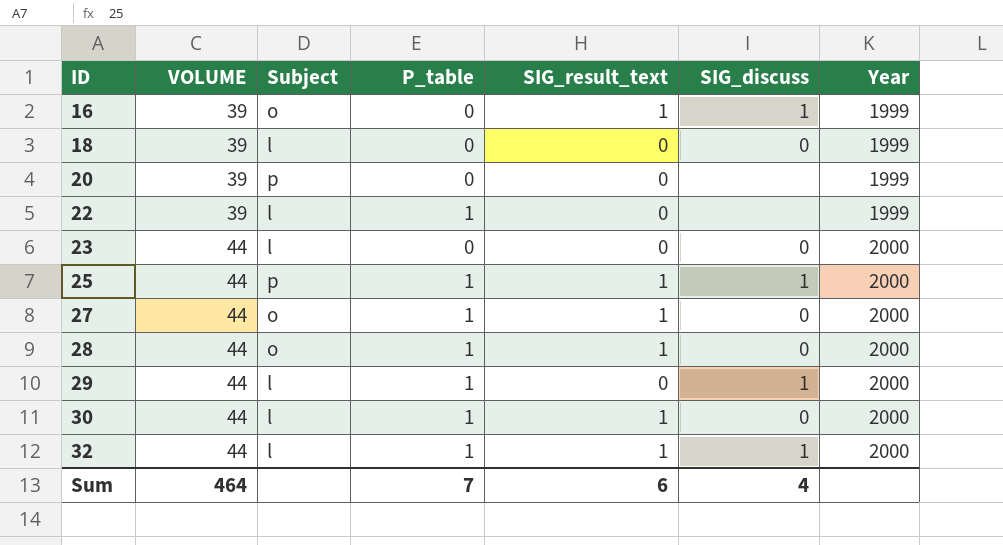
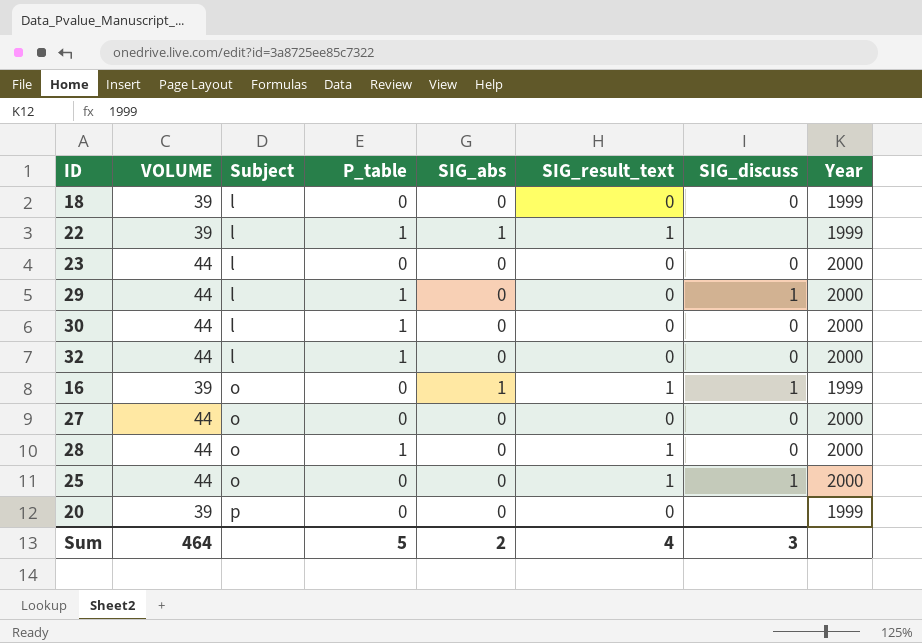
row order: ID ascending -> Subject ascending
column SIG_abs | position: none -> 5
22 | SIG_result_text: 0 -> 1
30 | SIG_result_text: 1 -> 0
32 | SIG_result_text: 1 -> 0
32 | SIG_discuss: 1 -> 0
27 | P_table: 1 -> 0
27 | SIG_result_text: 1 -> 0
25 | Subject: p -> o
25 | P_table: 1 -> 0
Sum | P_table: 7 -> 5
Sum | SIG_result_text: 6 -> 4
Sum | SIG_discuss: 4 -> 3

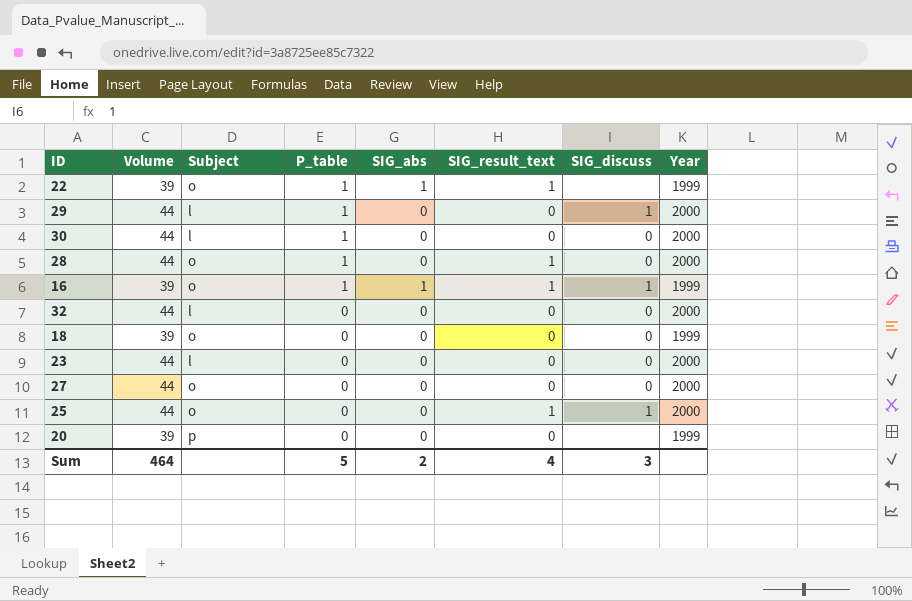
row order: Subject ascending -> P_table descending
column name: VOLUME -> Volume
22 | Subject: l -> o
16 | P_table: 0 -> 1
32 | P_table: 1 -> 0
18 | Subject: l -> o

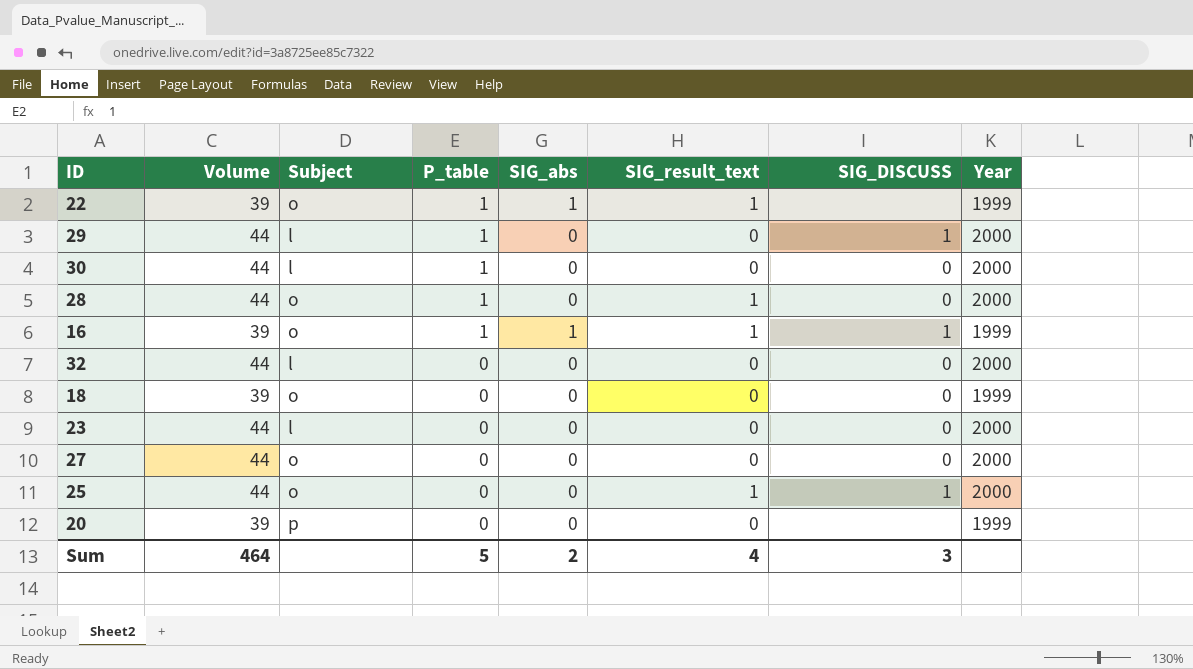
column name: SIG_discuss -> SIG_DISCUSS

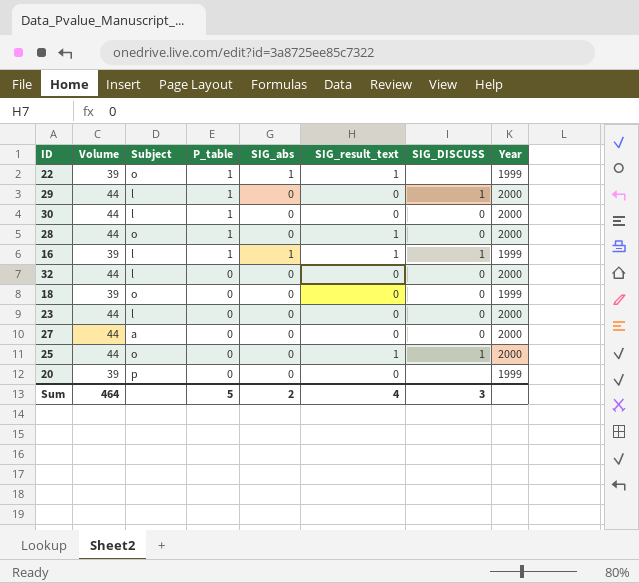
16 | Subject: o -> l
27 | Subject: o -> a

